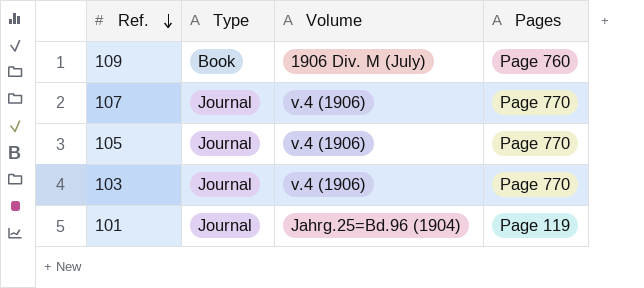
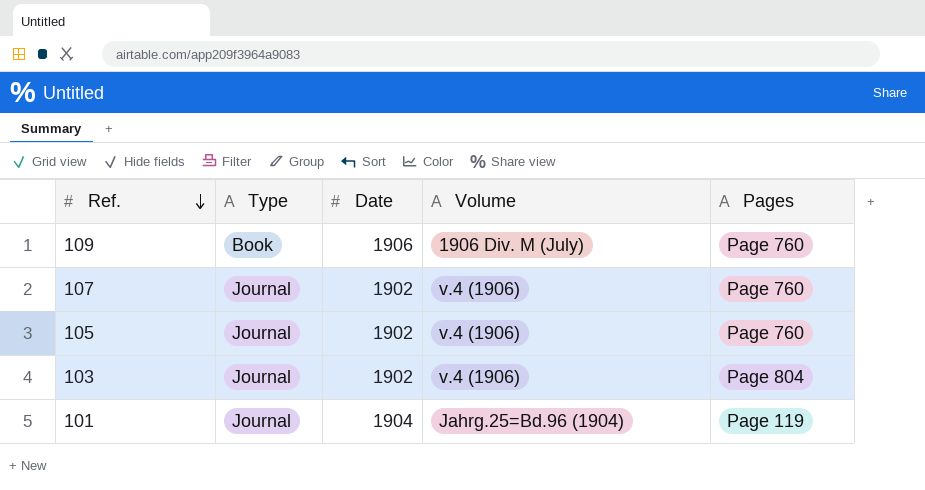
column Date | position: none -> 3
107 | Pages: Page 770 -> Page 760
105 | Pages: Page 770 -> Page 760
103 | Pages: Page 770 -> Page 804

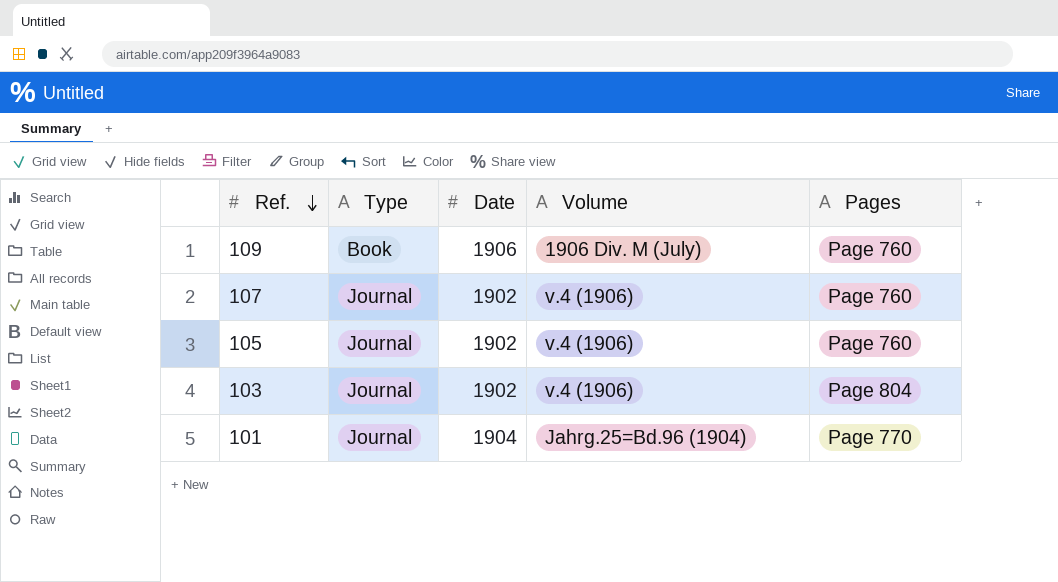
101 | Pages: Page 119 -> Page 770

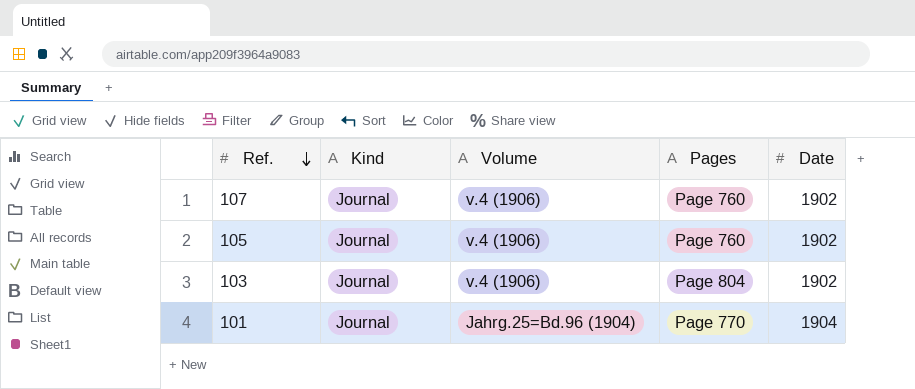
column name: Type -> Kind
column Date | position: 3 -> 5
row 109: Book | 1906 | 1906 Div. M (July) | Page 760 -> none

